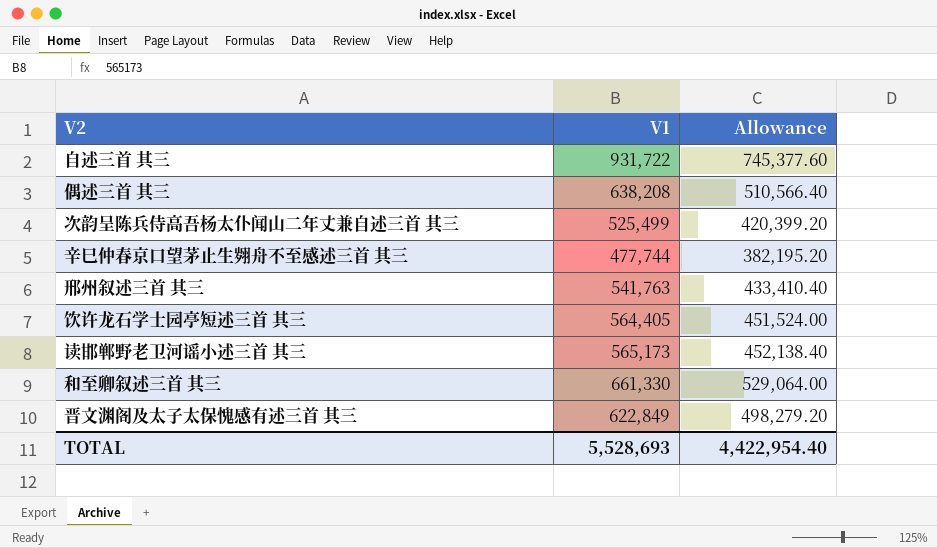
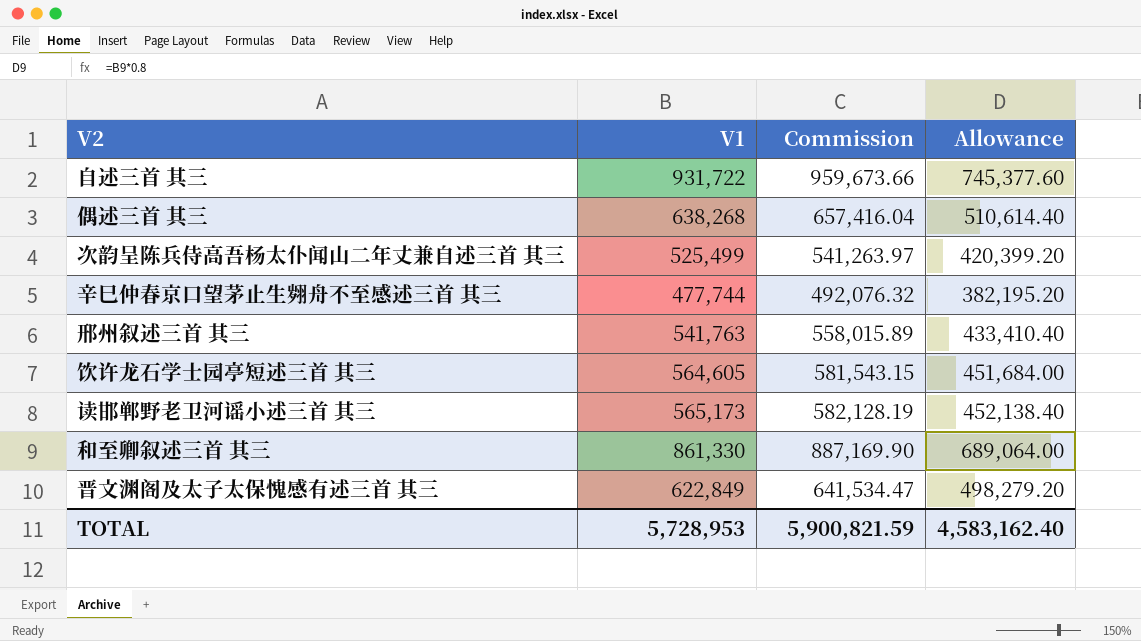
column Commission | formula: none -> [V1] * 1.03
偶述三首 其三 | V1: 638,208 -> 638,268
偶述三首 其三 | Allowance: 510,566.40 -> 510,614.40
饮许龙石学士园亭短述三首 其三 | V1: 564,405 -> 564,605
饮许龙石学士园亭短述三首 其三 | Allowance: 451,524.00 -> 451,684.00
和至卿叙述三首 其三 | V1: 661,330 -> 861,330
和至卿叙述三首 其三 | Allowance: 529,064.00 -> 689,064.00
TOTAL | V1: 5,528,693 -> 5,728,953
TOTAL | Allowance: 4,422,954.40 -> 4,583,162.40

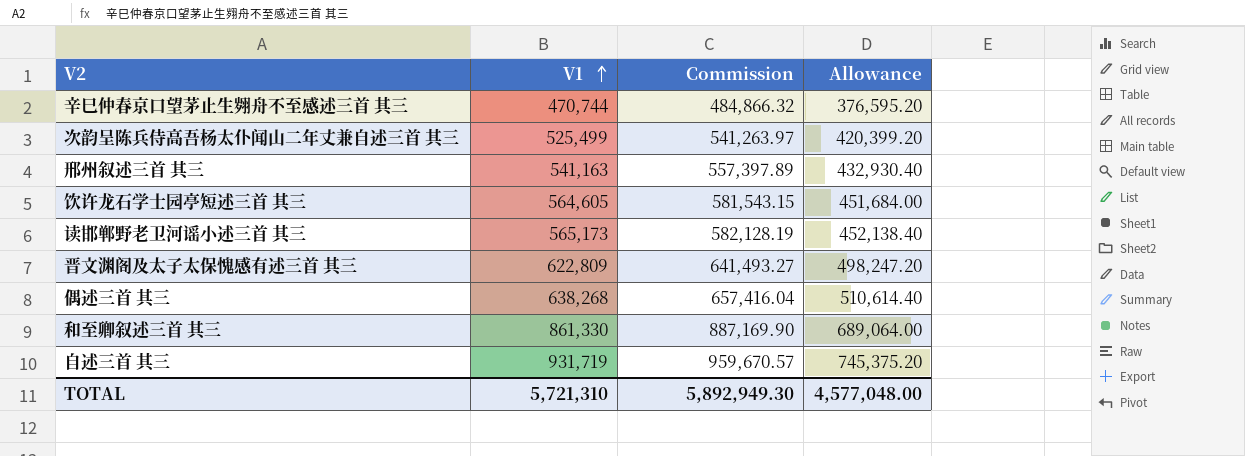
row order: none -> V1 ascending
辛巳仲春京口望茅止生翙舟不至感述三首 其三 | V1: 477,744 -> 470,744
辛巳仲春京口望茅止生翙舟不至感述三首 其三 | Commission: 492,076.32 -> 484,866.32
辛巳仲春京口望茅止生翙舟不至感述三首 其三 | Allowance: 382,195.20 -> 376,595.20
邢州叙述三首 其三 | V1: 541,763 -> 541,163
邢州叙述三首 其三 | Commission: 558,015.89 -> 557,397.89
邢州叙述三首 其三 | Allowance: 433,410.40 -> 432,930.40
晋文渊阁及太子太保愧感有述三首 其三 | V1: 622,849 -> 622,809
晋文渊阁及太子太保愧感有述三首 其三 | Commission: 641,534.47 -> 641,493.27
晋文渊阁及太子太保愧感有述三首 其三 | Allowance: 498,279.20 -> 498,247.20
自述三首 其三 | V1: 931,722 -> 931,719
自述三首 其三 | Commission: 959,673.66 -> 959,670.57
自述三首 其三 | Allowance: 745,377.60 -> 745,375.20
TOTAL | V1: 5,728,953 -> 5,721,310
TOTAL | Commission: 5,900,821.59 -> 5,892,949.30
TOTAL | Allowance: 4,583,162.40 -> 4,577,048.00

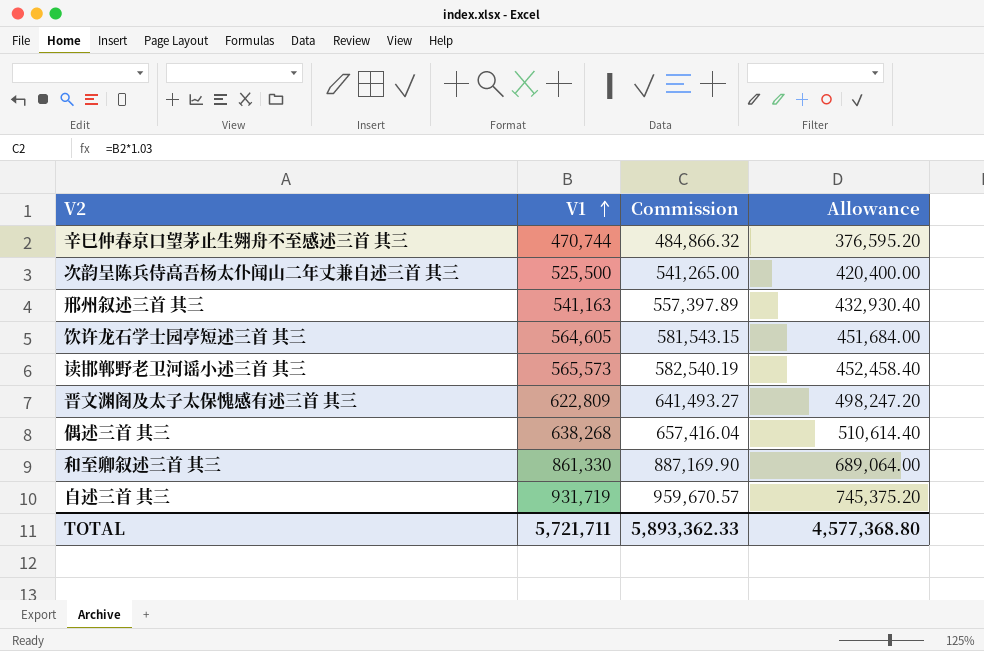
次韵呈陈兵侍高吾杨太仆闻山二年丈兼自述三首 其三 | V1: 525,499 -> 525,500
次韵呈陈兵侍高吾杨太仆闻山二年丈兼自述三首 其三 | Commission: 541,263.97 -> 541,265.00
次韵呈陈兵侍高吾杨太仆闻山二年丈兼自述三首 其三 | Allowance: 420,399.20 -> 420,400.00
读邯郸野老卫河谣小述三首 其三 | V1: 565,173 -> 565,573
读邯郸野老卫河谣小述三首 其三 | Commission: 582,128.19 -> 582,540.19
读邯郸野老卫河谣小述三首 其三 | Allowance: 452,138.40 -> 452,458.40
TOTAL | V1: 5,721,310 -> 5,721,711
TOTAL | Commission: 5,892,949.30 -> 5,893,362.33
TOTAL | Allowance: 4,577,048.00 -> 4,577,368.80

